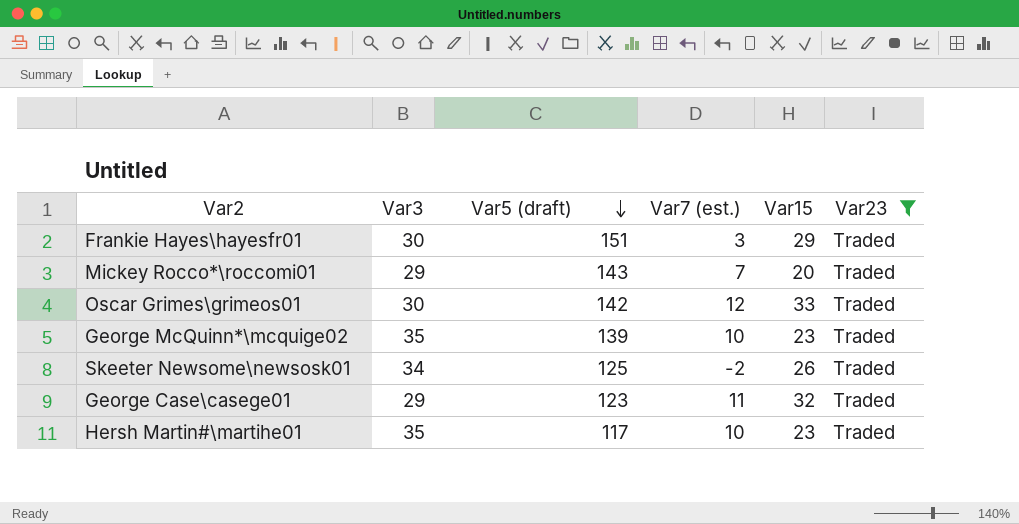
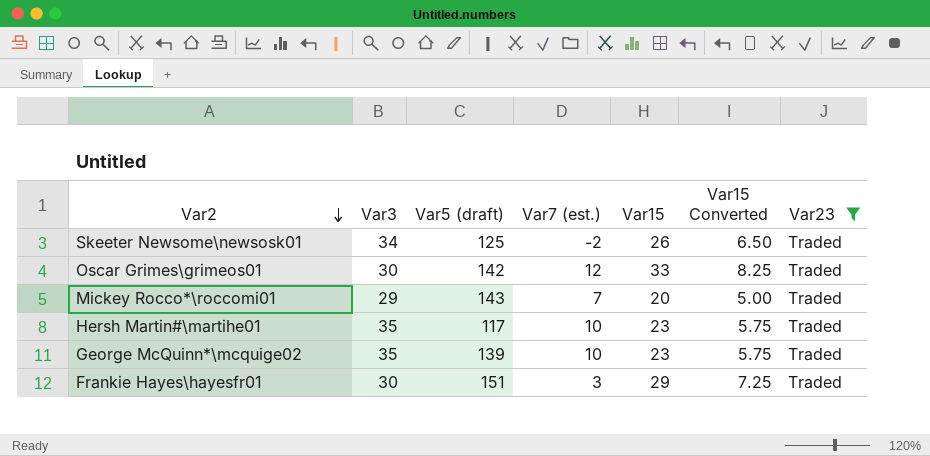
row order: Var5 (draft) descending -> Var2 descending
column Var15 Converted | formula: none -> [Var15] * 0.25
row George Case\casege01: 29 | 123 | 11 | 32 | Traded -> none

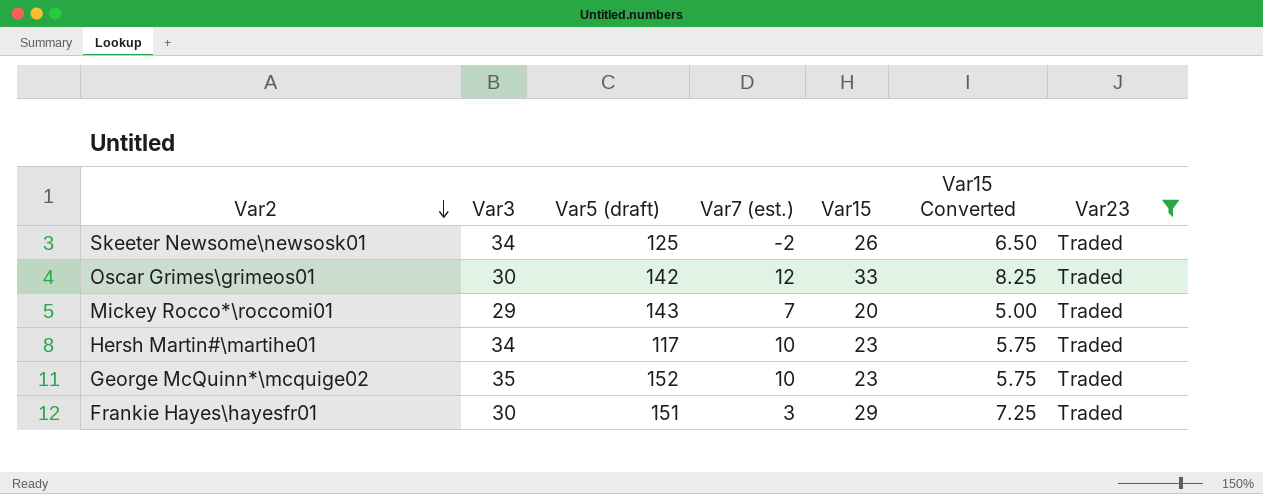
Hersh Martin#\martihe01 | Var3: 35 -> 34
George McQuinn*\mcquige02 | Var5 (draft): 139 -> 152

